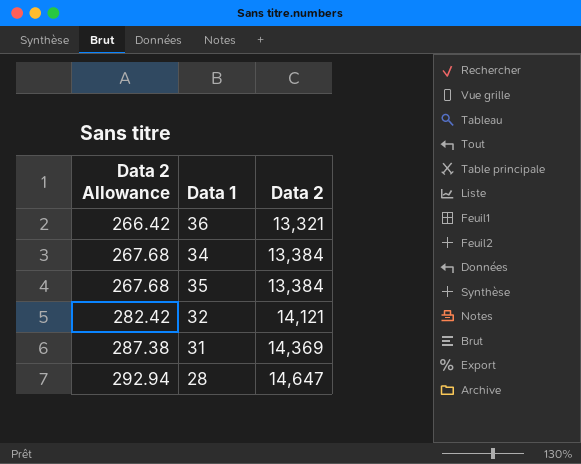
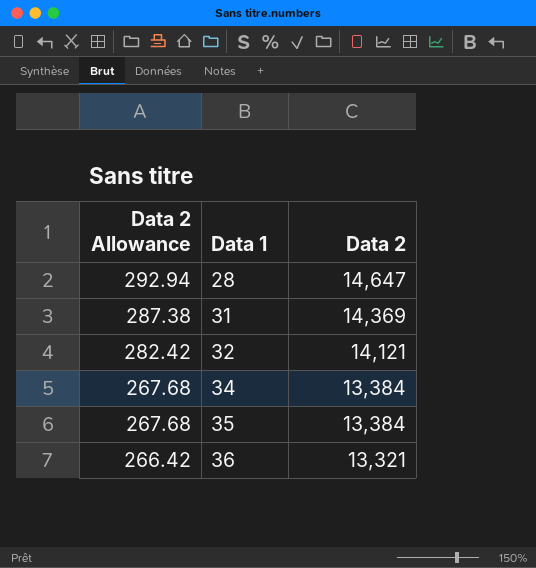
row order: Data 2 Allowance ascending -> Data 2 Allowance descending

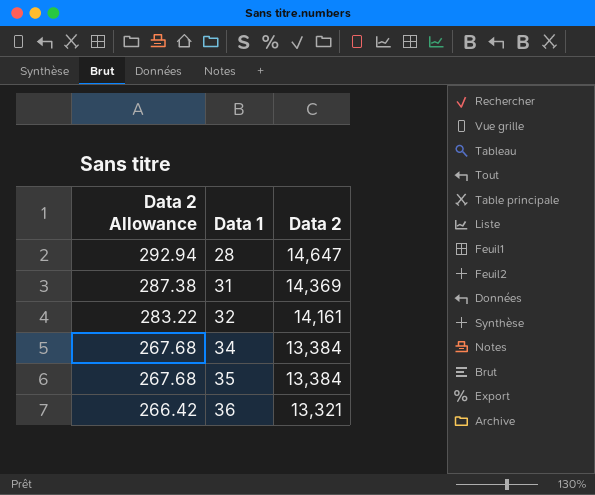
32 | Data 2 Allowance: 282.42 -> 283.22
32 | Data 2: 14,121 -> 14,161

